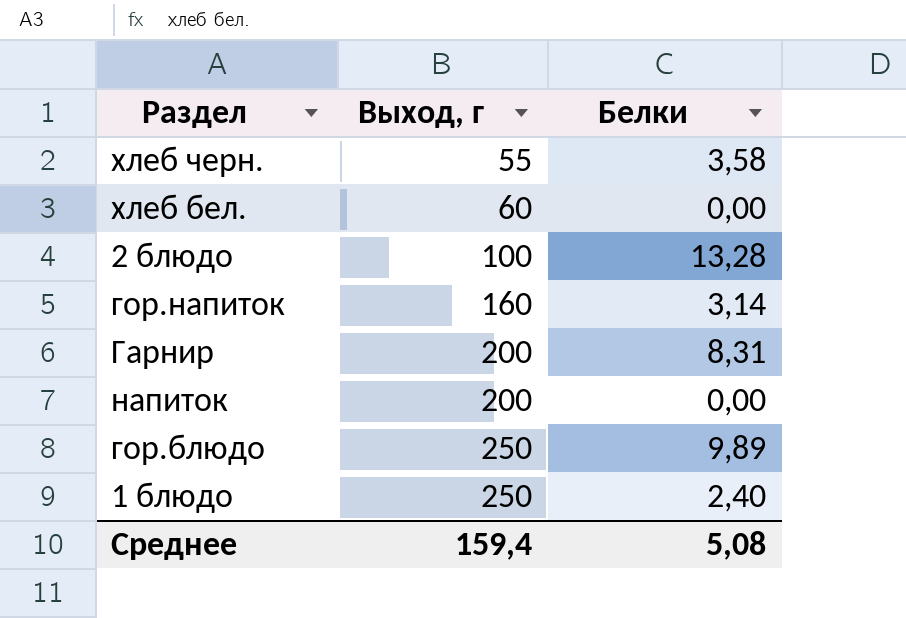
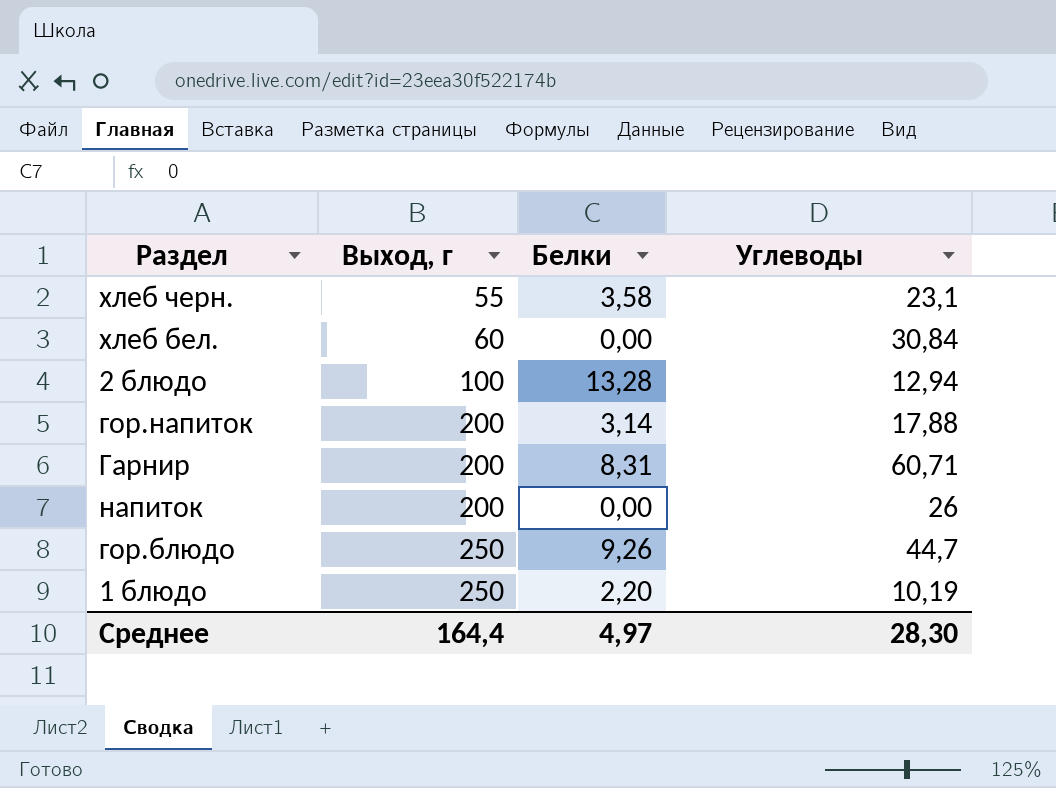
column Углеводы | position: none -> 4
гор.напиток | Выход, г: 160 -> 200
гор.блюдо | Белки: 9,89 -> 9,26
1 блюдо | Белки: 2,40 -> 2,20
Среднее | Выход, г: 159,4 -> 164,4
Среднее | Белки: 5,08 -> 4,97

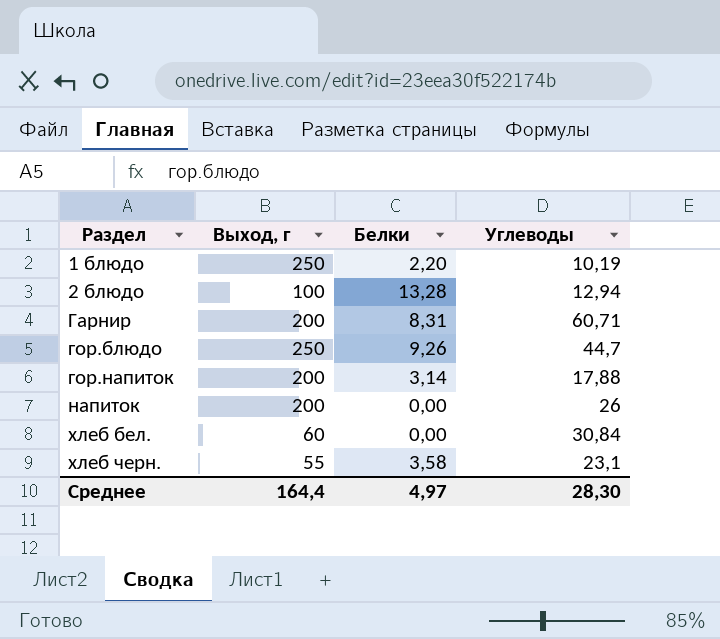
row order: Выход, г ascending -> Раздел ascending

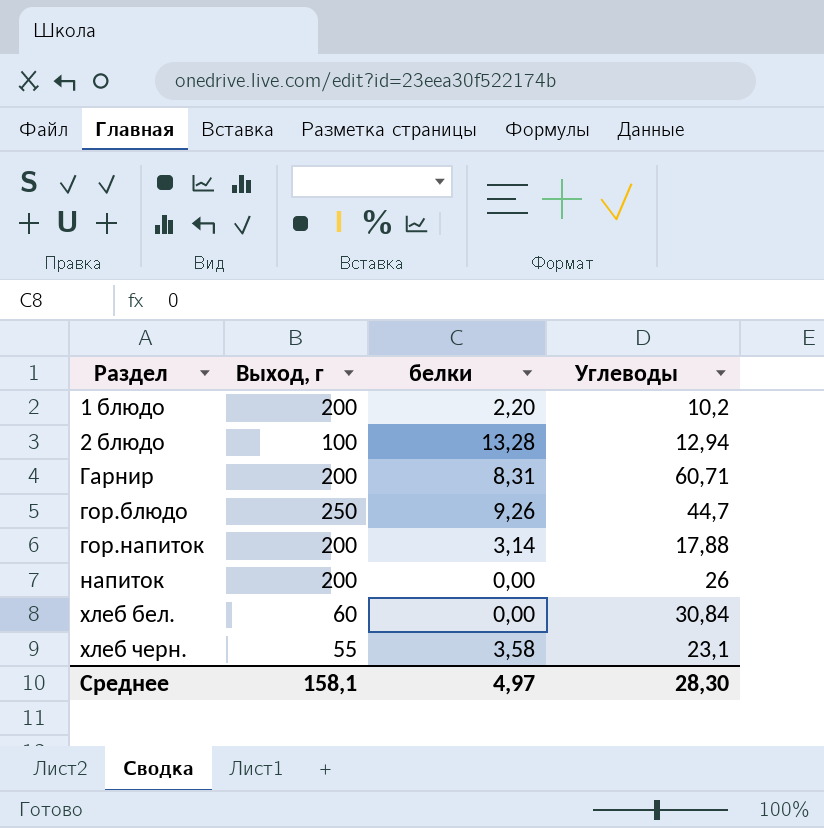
column name: Белки -> белки
1 блюдо | Выход, г: 250 -> 200
1 блюдо | Углеводы: 10,19 -> 10,2
Среднее | Выход, г: 164,4 -> 158,1

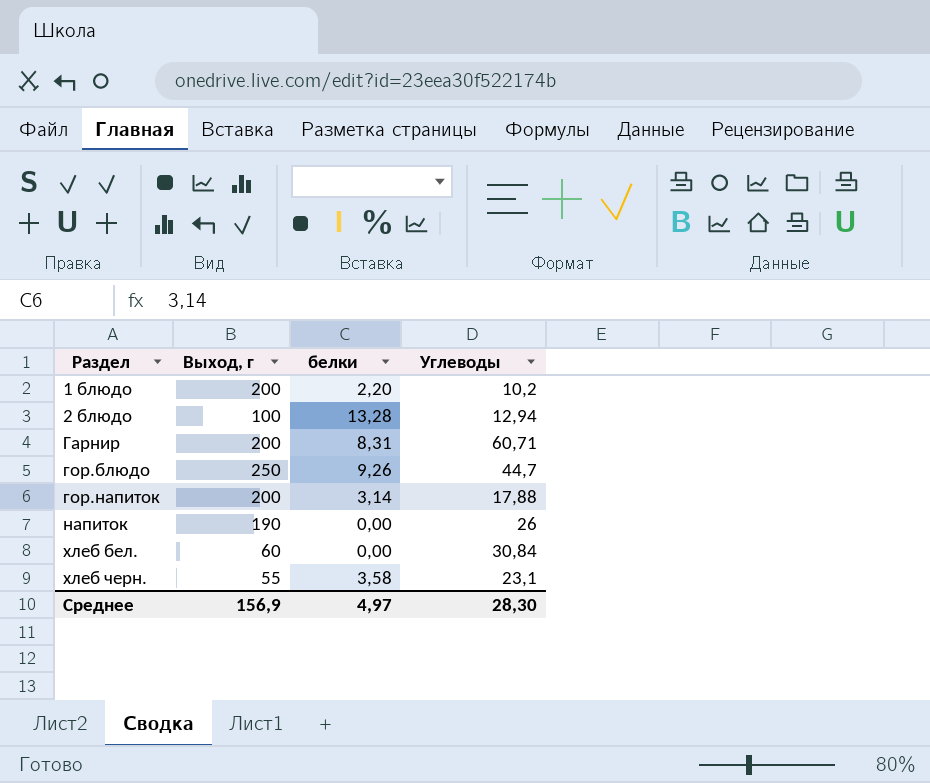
напиток | Выход, г: 200 -> 190
Среднее | Выход, г: 158,1 -> 156,9

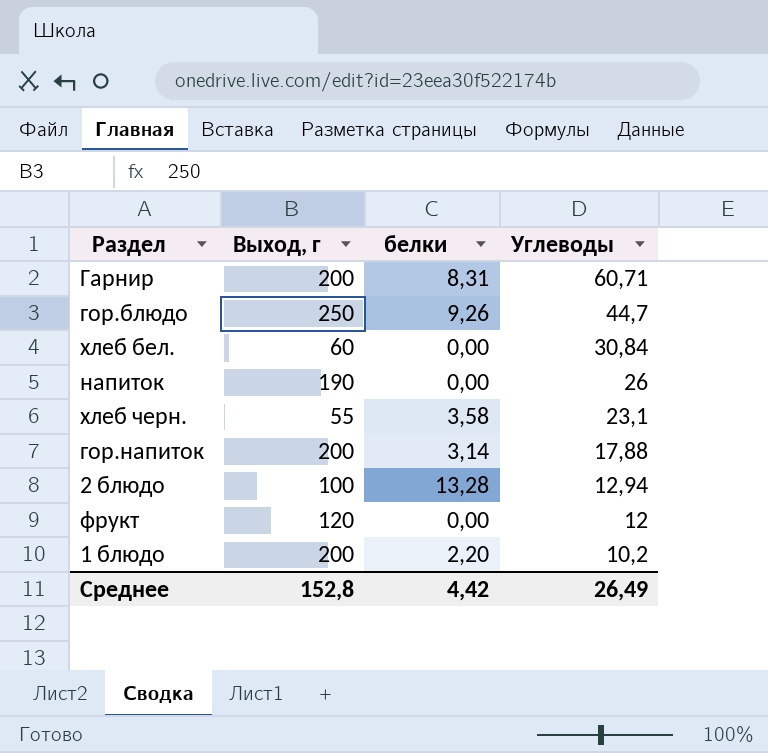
row order: Раздел ascending -> Углеводы descending
row фрукт: none -> 120 | 0,00 | 12
Среднее | Выход, г: 156,9 -> 152,8
Среднее | белки: 4,97 -> 4,42
Среднее | Углеводы: 28,30 -> 26,49

